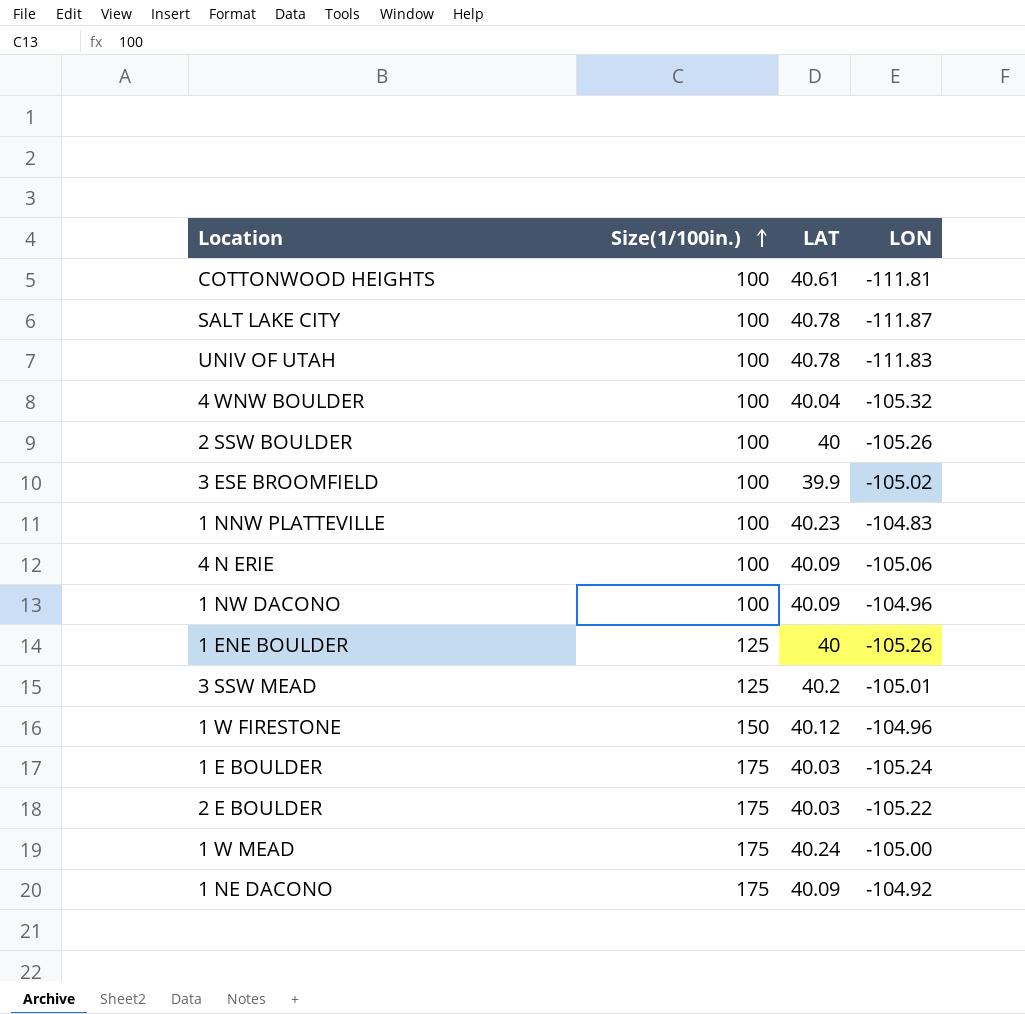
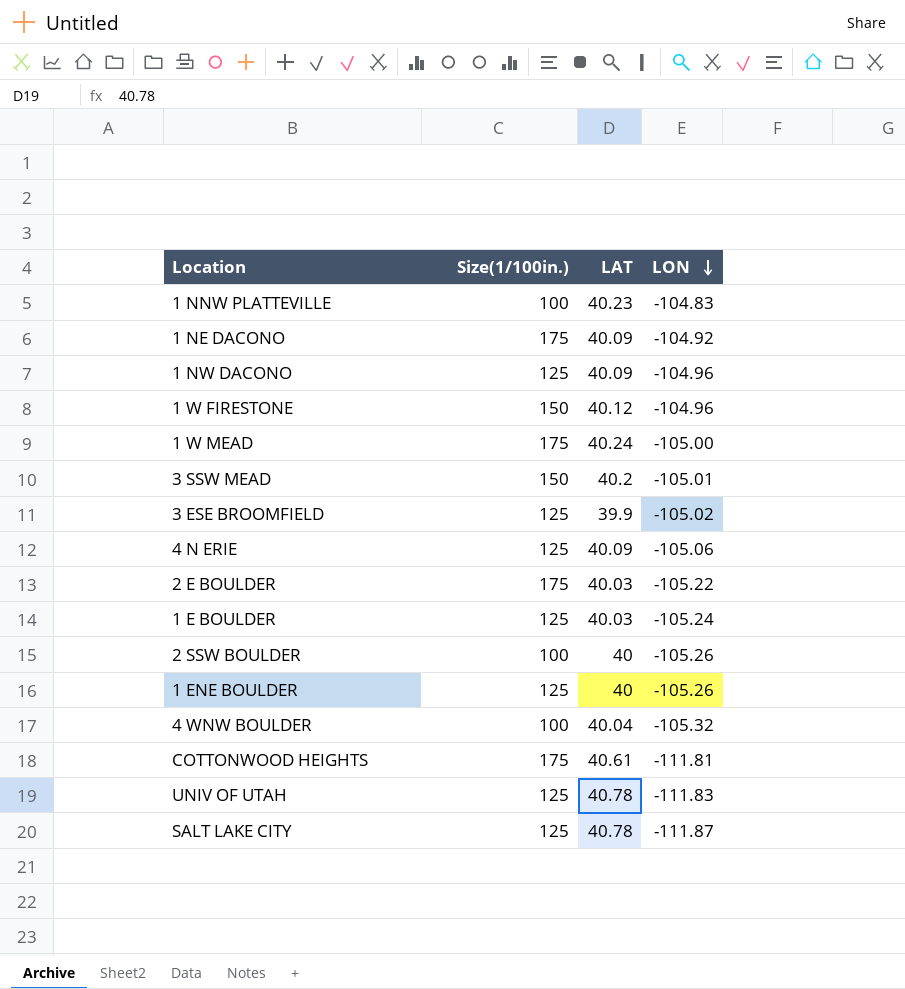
row order: Size(1/100in.) ascending -> LON descending
1 NW DACONO | Size(1/100in.): 100 -> 125
3 SSW MEAD | Size(1/100in.): 125 -> 150
3 ESE BROOMFIELD | Size(1/100in.): 100 -> 125
4 N ERIE | Size(1/100in.): 100 -> 125
1 E BOULDER | Size(1/100in.): 175 -> 125
COTTONWOOD HEIGHTS | Size(1/100in.): 100 -> 175
UNIV OF UTAH | Size(1/100in.): 100 -> 125
SALT LAKE CITY | Size(1/100in.): 100 -> 125

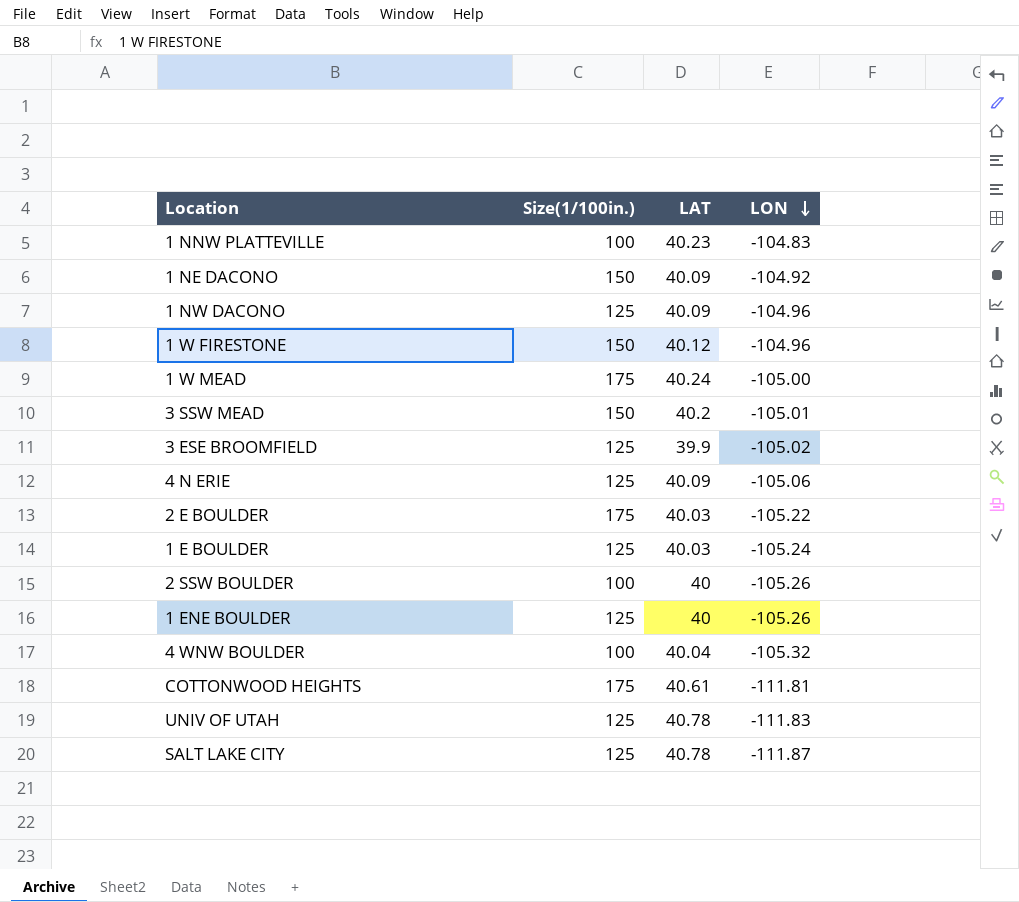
1 NE DACONO | Size(1/100in.): 175 -> 150

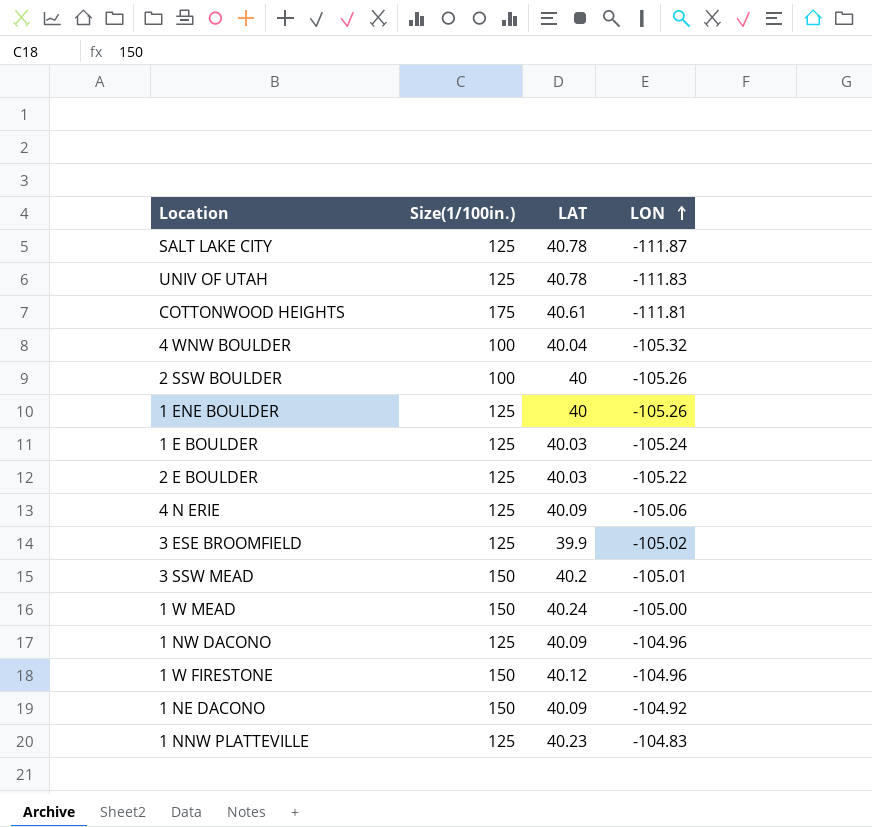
row order: LON descending -> LON ascending
2 E BOULDER | Size(1/100in.): 175 -> 125
1 W MEAD | Size(1/100in.): 175 -> 150
1 NNW PLATTEVILLE | Size(1/100in.): 100 -> 125

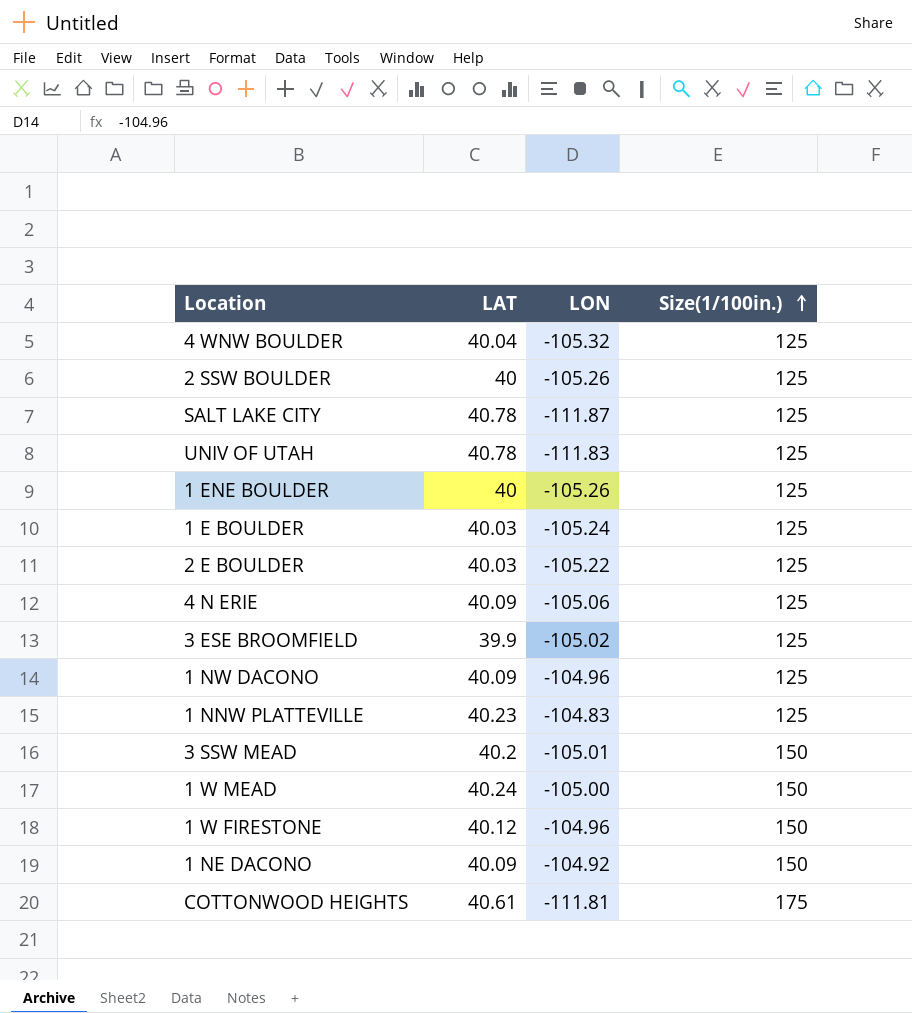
row order: LON ascending -> Size(1/100in.) ascending
column Size(1/100in.) | position: 2 -> 4
4 WNW BOULDER | Size(1/100in.): 100 -> 125
2 SSW BOULDER | Size(1/100in.): 100 -> 125

